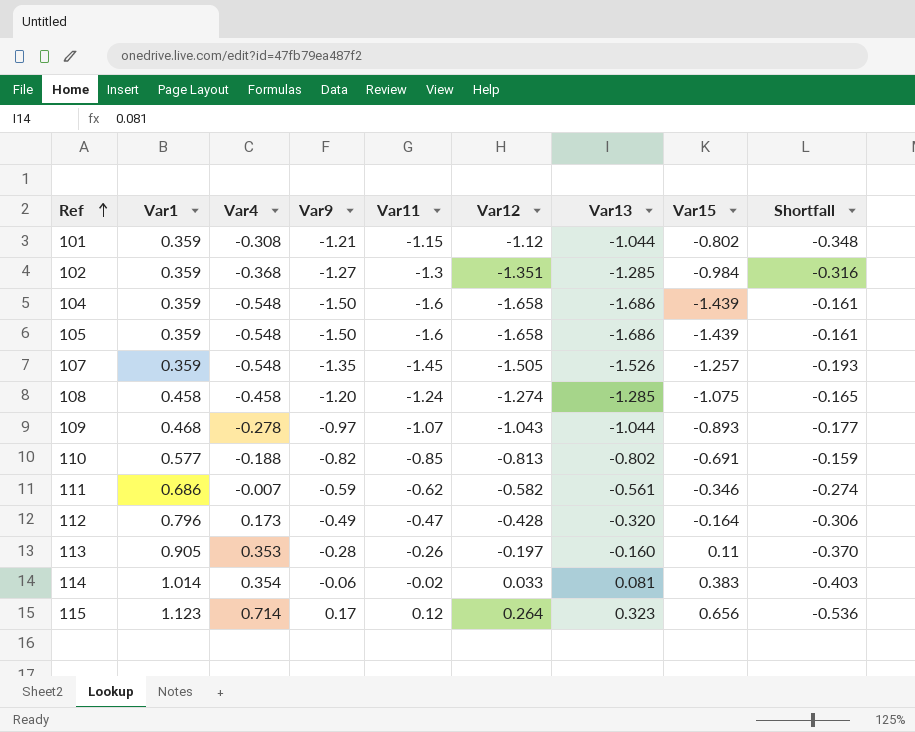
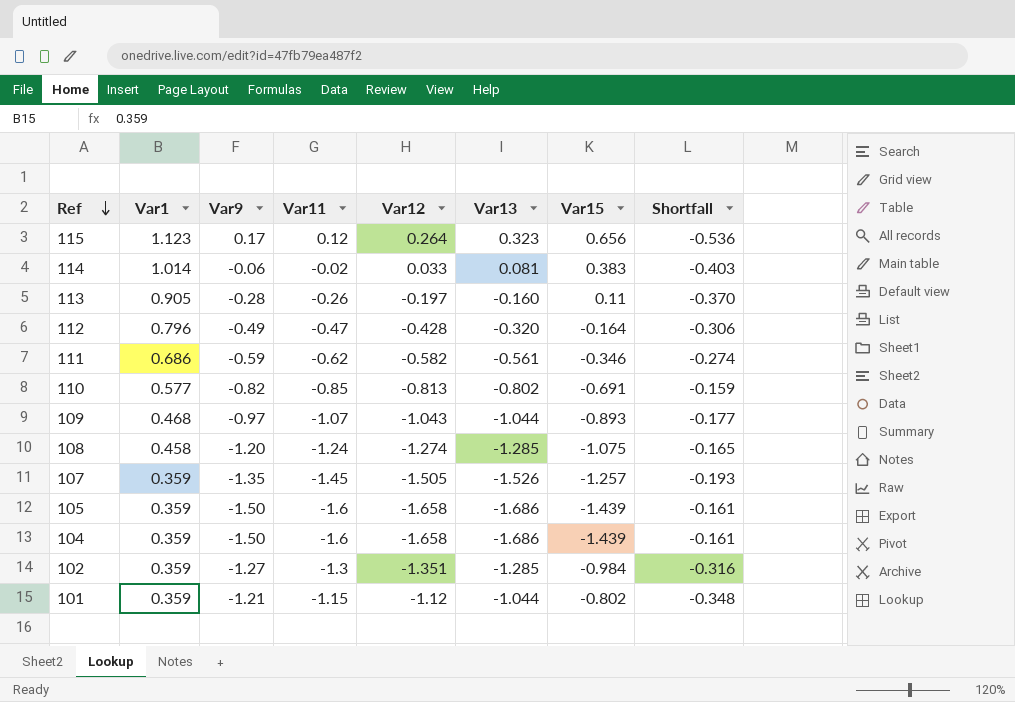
row order: Ref ascending -> Ref descending
column Var4 | position: 3 -> none

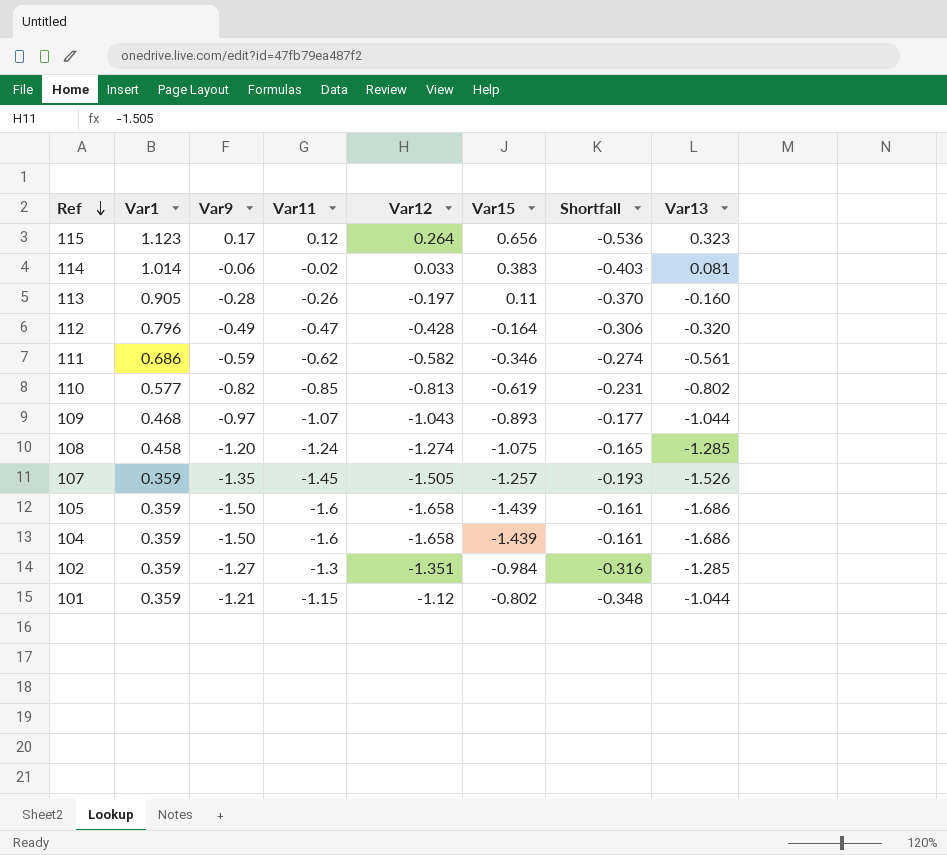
column Var13 | position: 6 -> 8
110 | Var15: -0.691 -> -0.619
110 | Shortfall: -0.159 -> -0.231

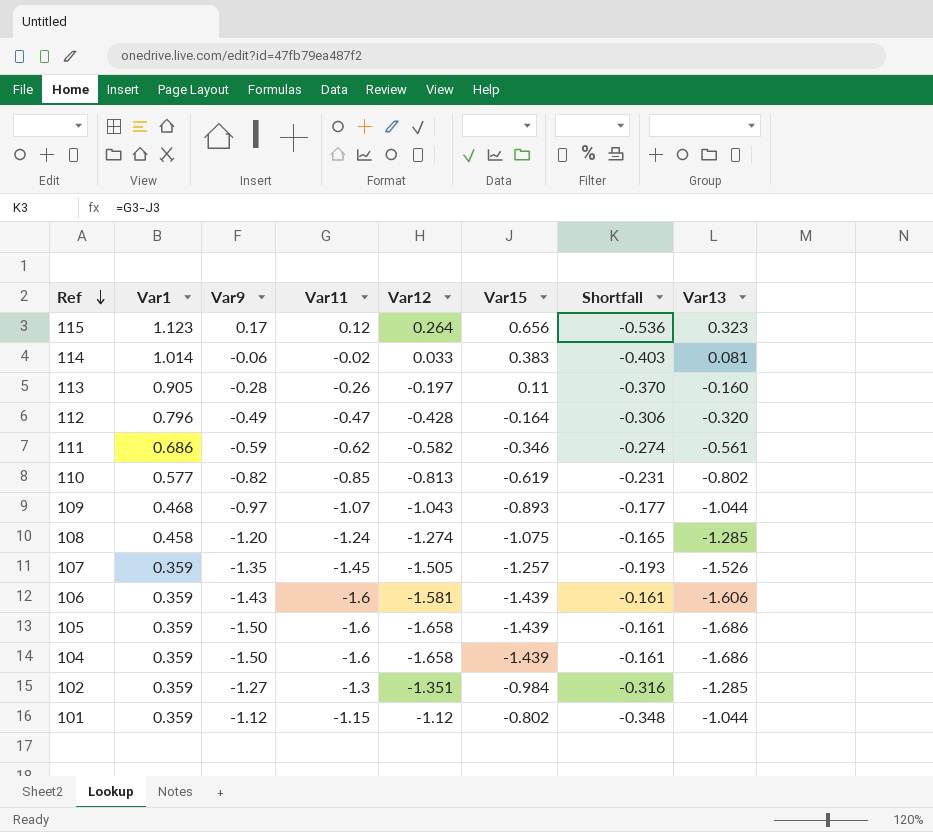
row 106: none -> 0.359 | -1.43 | -1.6 | -1.581 | -1.439 | -0.161 | -1.606
101 | Var9: -1.21 -> -1.12

